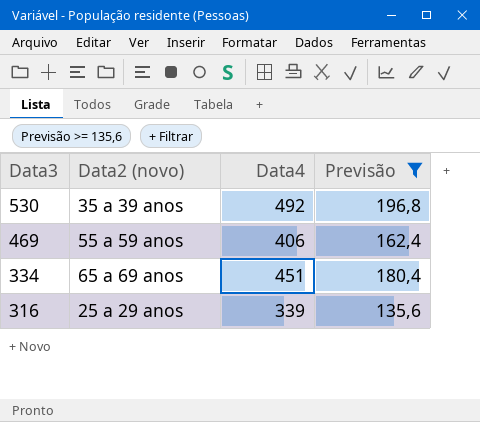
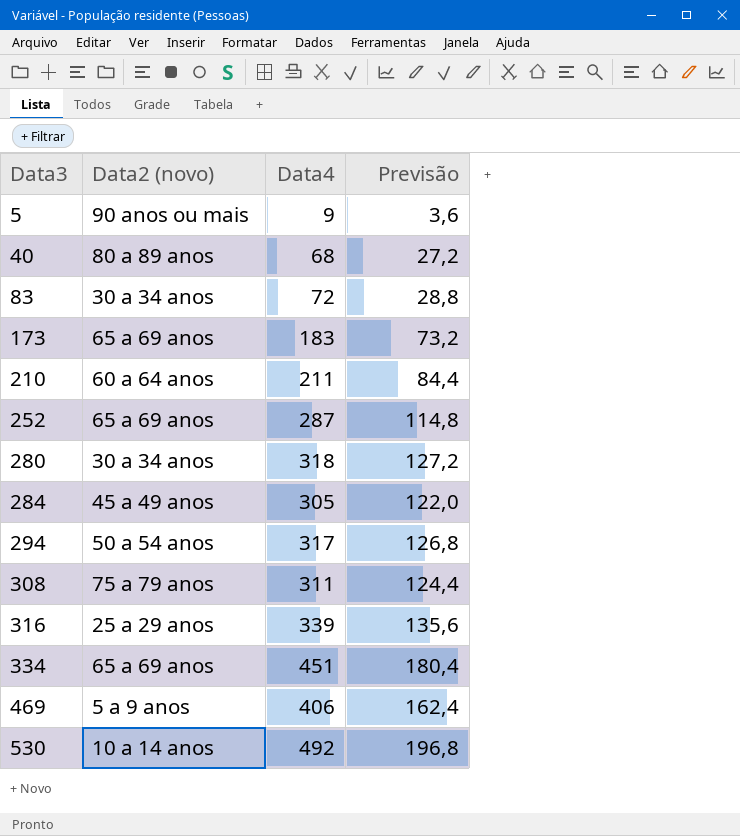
filter: Previsão >= 135,6 -> none
row order: Data3 descending -> Data3 ascending
469 | Data2 (novo): 55 a 59 anos -> 5 a 9 anos
530 | Data2 (novo): 35 a 39 anos -> 10 a 14 anos

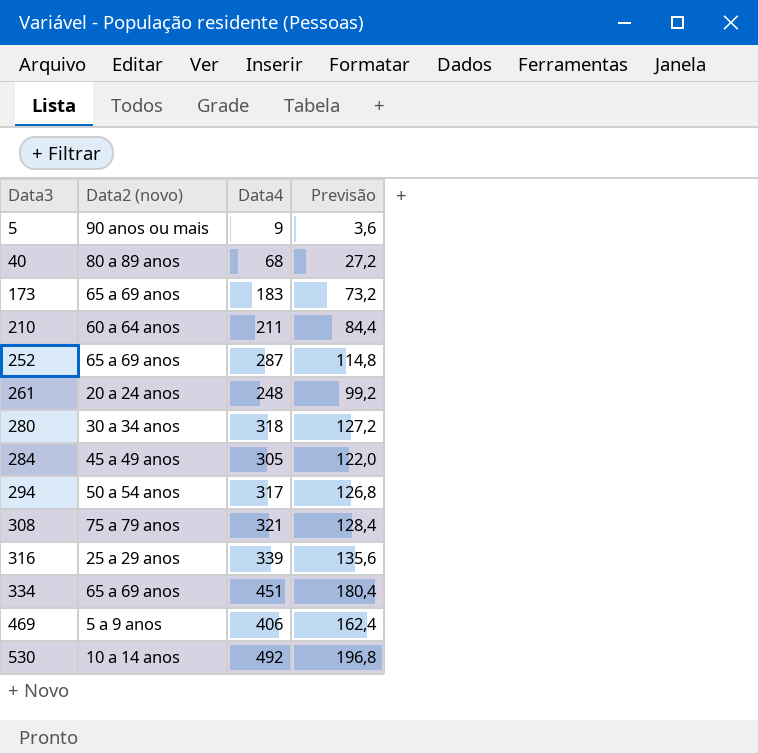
row 83: 30 a 34 anos | 72 | 28,8 -> none
row 261: none -> 20 a 24 anos | 248 | 99,2
308 | Data4: 311 -> 321
308 | Previsão: 124,4 -> 128,4

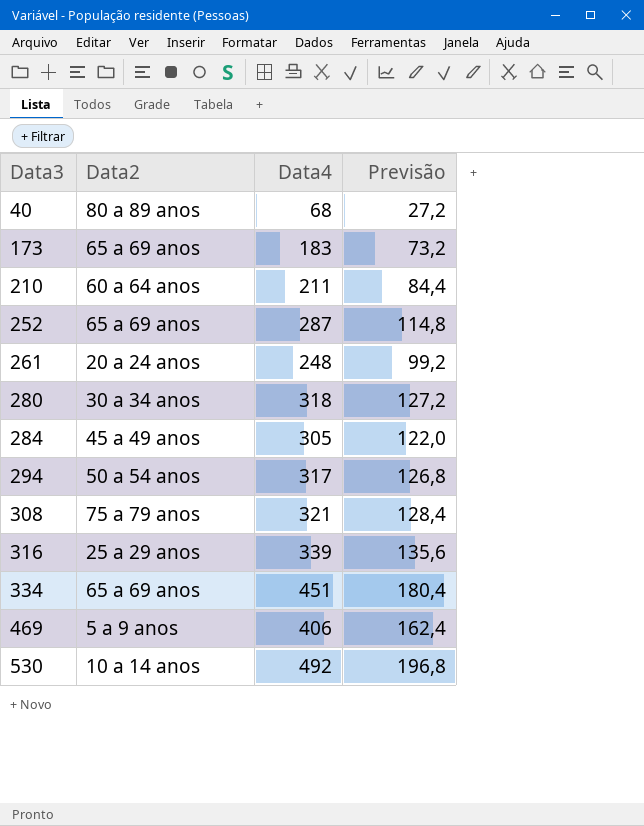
column name: Data2 (novo) -> Data2
row 5: 90 anos ou mais | 9 | 3,6 -> none

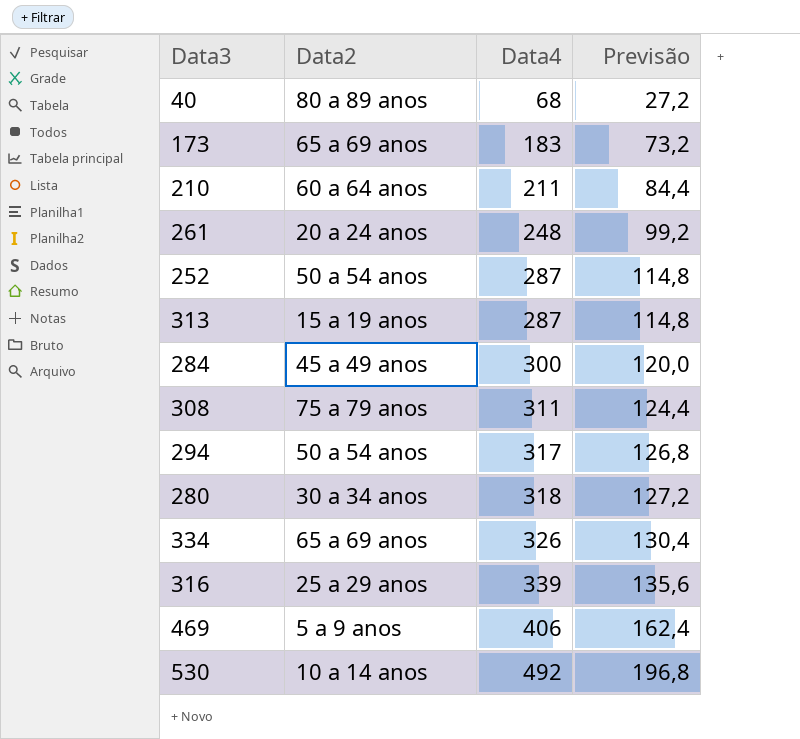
row order: Data3 ascending -> Data4 ascending
252 | Data2: 65 a 69 anos -> 50 a 54 anos
row 313: none -> 15 a 19 anos | 287 | 114,8
284 | Data4: 305 -> 300
284 | Previsão: 122,0 -> 120,0
308 | Data4: 321 -> 311
308 | Previsão: 128,4 -> 124,4
334 | Data4: 451 -> 326
334 | Previsão: 180,4 -> 130,4

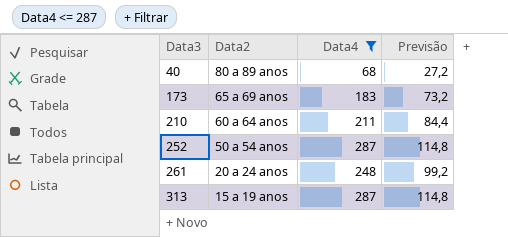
filter: none -> Data4 <= 287
row order: Data4 ascending -> Data3 ascending

